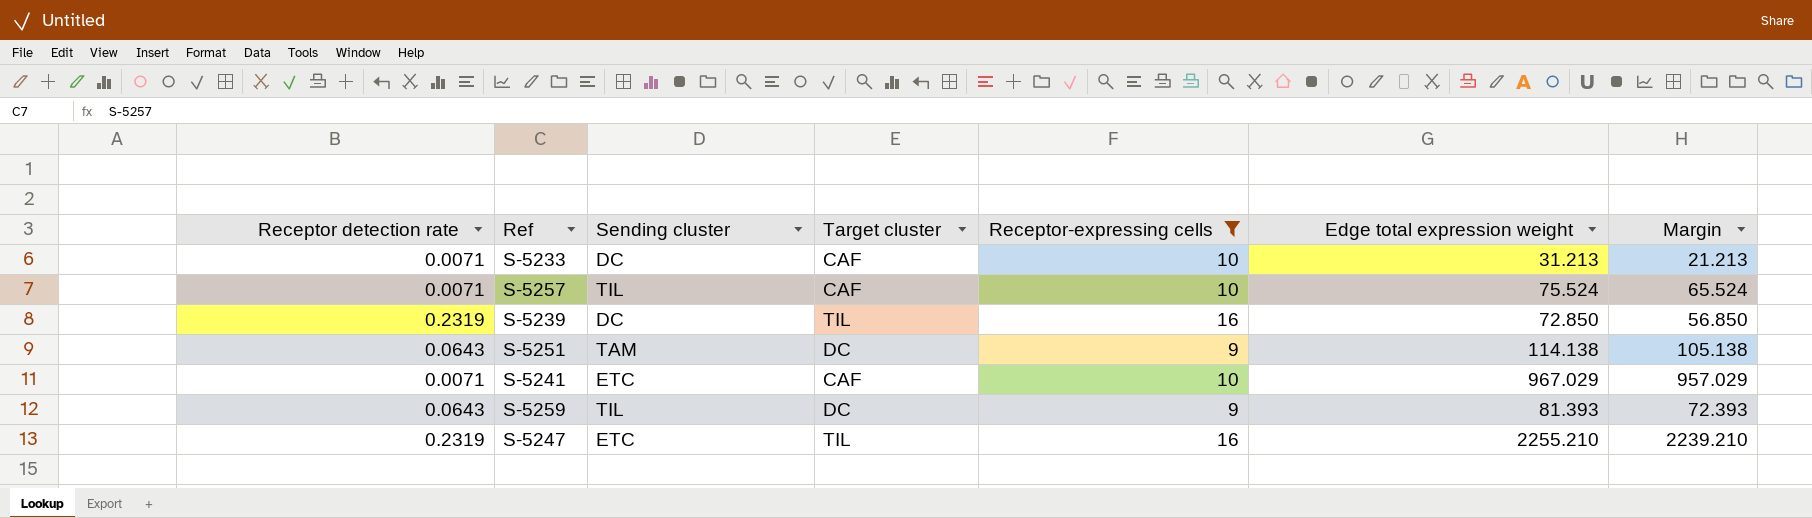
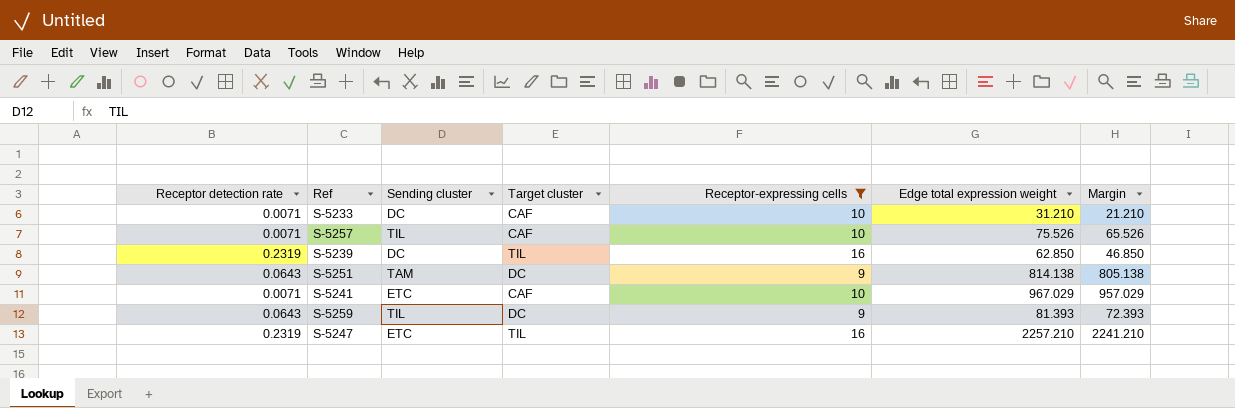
S-5233 | Edge total expression weight: 31.213 -> 31.210
S-5233 | Margin: 21.213 -> 21.210
S-5257 | Edge total expression weight: 75.524 -> 75.526
S-5257 | Margin: 65.524 -> 65.526
S-5239 | Edge total expression weight: 72.850 -> 62.850
S-5239 | Margin: 56.850 -> 46.850
S-5251 | Edge total expression weight: 114.138 -> 814.138
S-5251 | Margin: 105.138 -> 805.138
S-5247 | Edge total expression weight: 2255.210 -> 2257.210
S-5247 | Margin: 2239.210 -> 2241.210

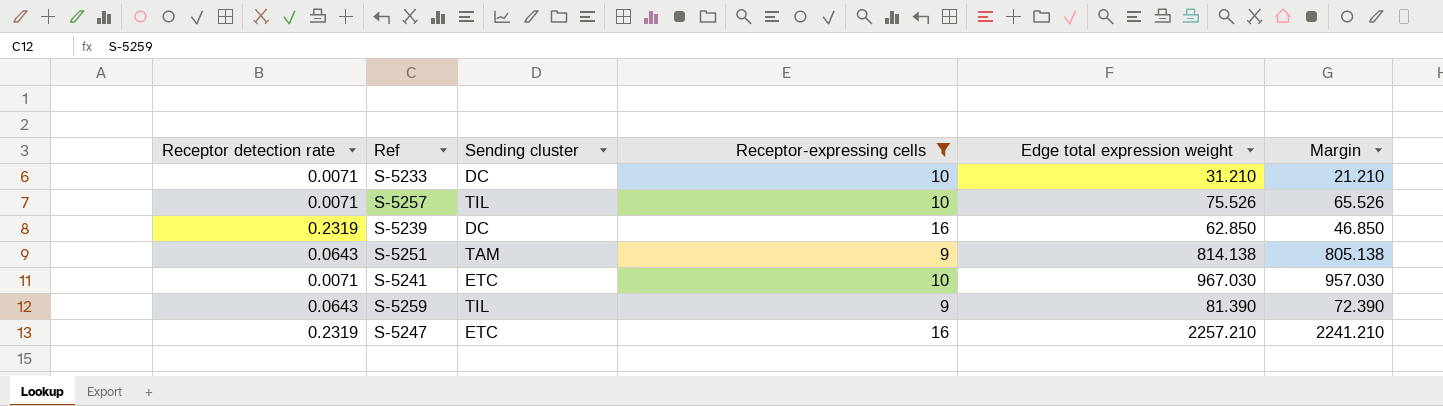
column Target cluster | position: 4 -> none
S-5241 | Edge total expression weight: 967.029 -> 967.030
S-5241 | Margin: 957.029 -> 957.030
S-5259 | Edge total expression weight: 81.393 -> 81.390
S-5259 | Margin: 72.393 -> 72.390

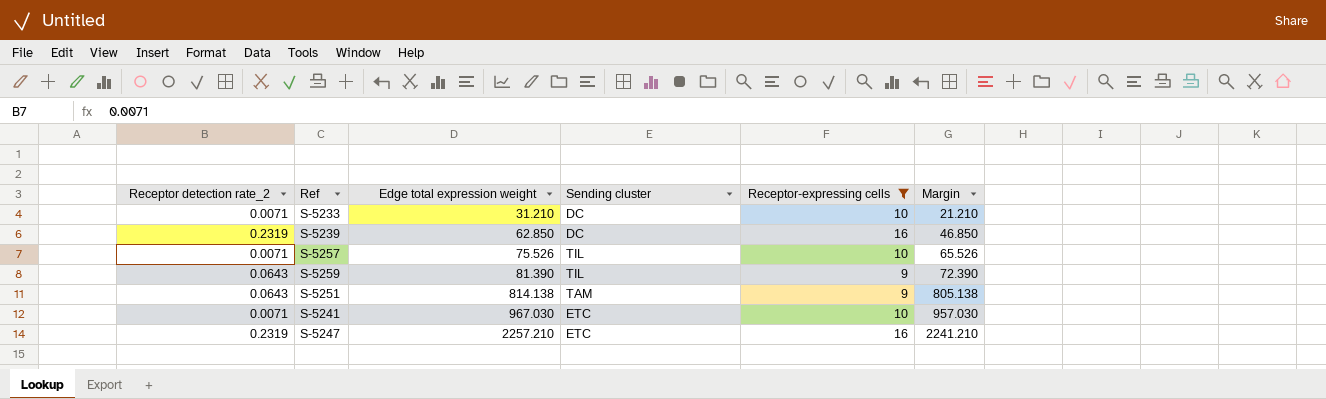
row order: none -> Edge total expression weight ascending
column name: Receptor detection rate -> Receptor detection rate_2
column Edge total expression weight | position: 5 -> 3

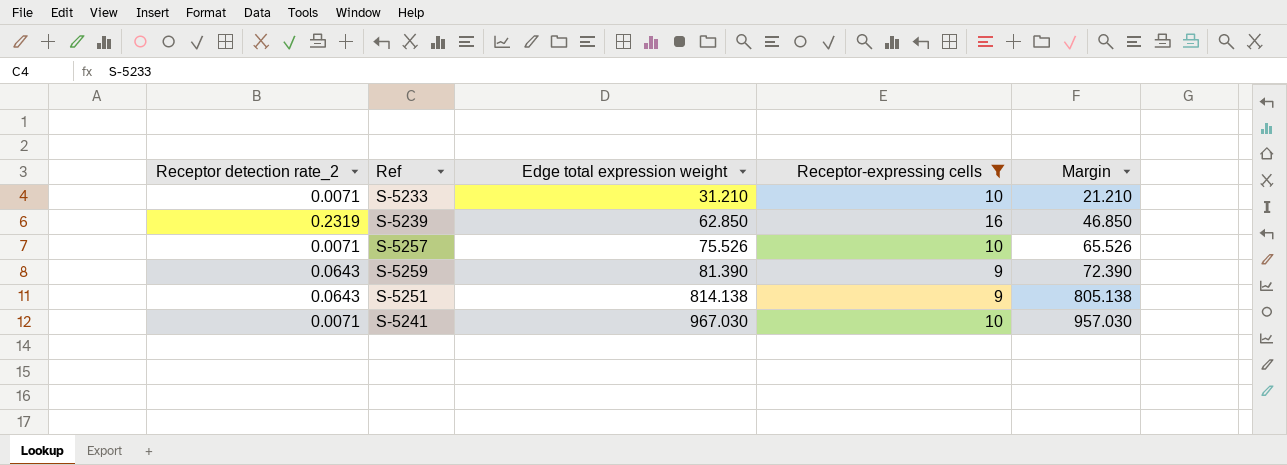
column Sending cluster | position: 4 -> none
row S-5247: 0.2319 | 2257.210 | ETC | 16 | 2241.210 -> none

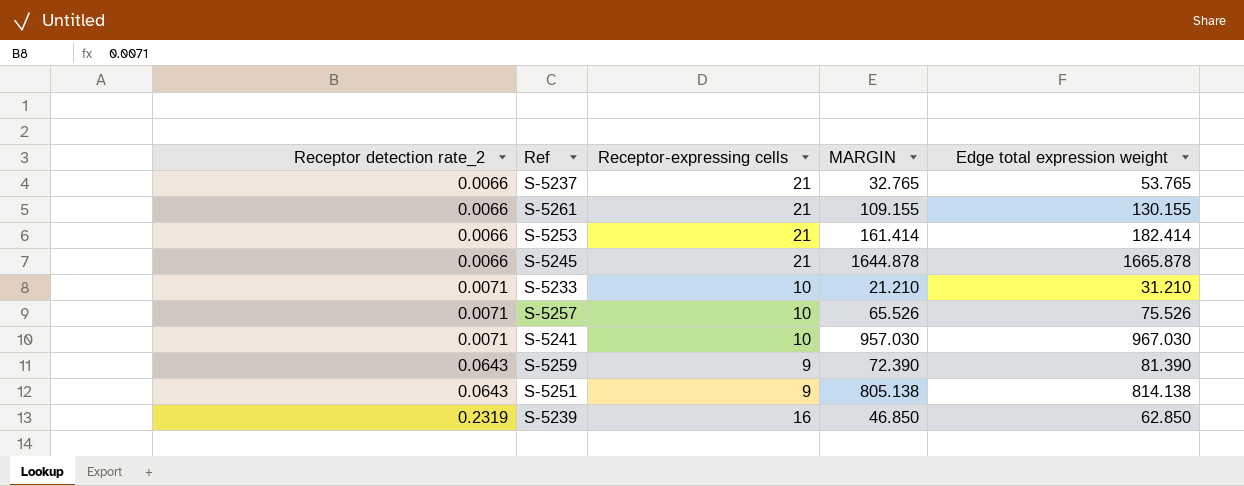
filter: Receptor-expressing cells != 21 -> none
row order: Edge total expression weight ascending -> Receptor detection rate_2 ascending
column name: Margin -> MARGIN
column Edge total expression weight | position: 3 -> 5

